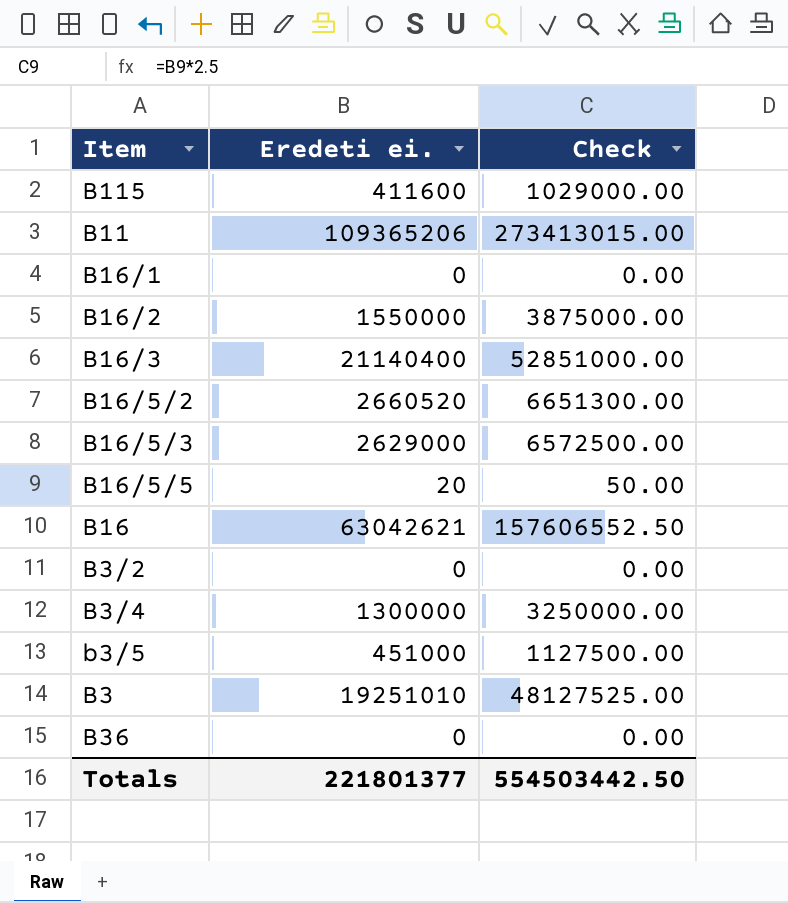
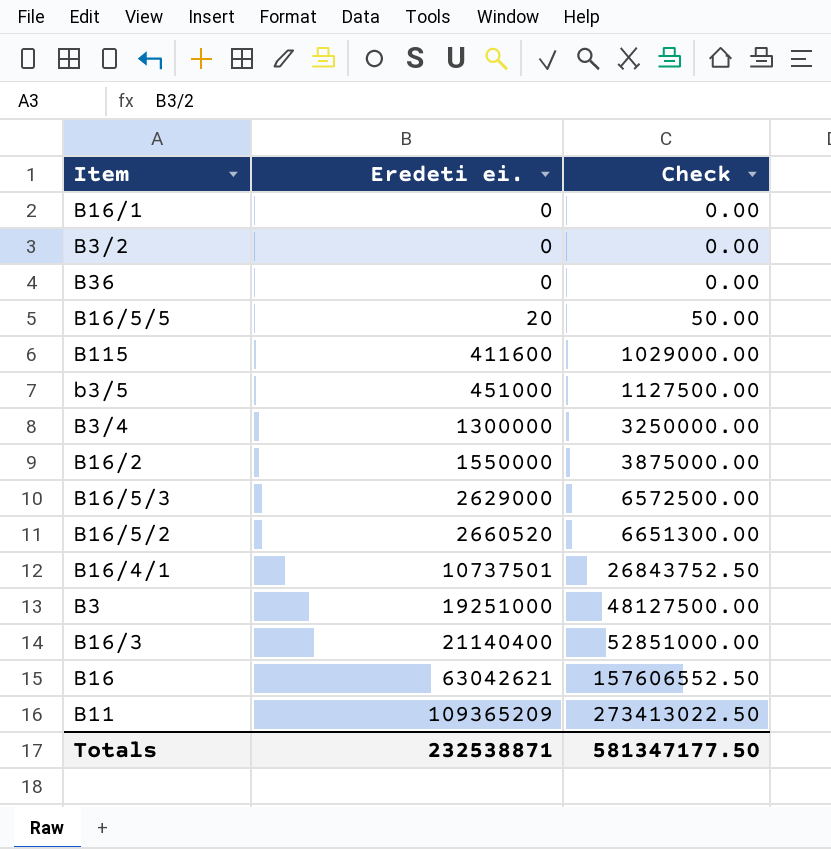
row order: none -> Eredeti ei. ascending
row B16/4/1: none -> 10737501 | 26843752.50
B3 | Eredeti ei.: 19251010 -> 19251000
B3 | Check: 48127525.00 -> 48127500.00
B11 | Eredeti ei.: 109365206 -> 109365209
B11 | Check: 273413015.00 -> 273413022.50
Totals | Eredeti ei.: 221801377 -> 232538871
Totals | Check: 554503442.50 -> 581347177.50

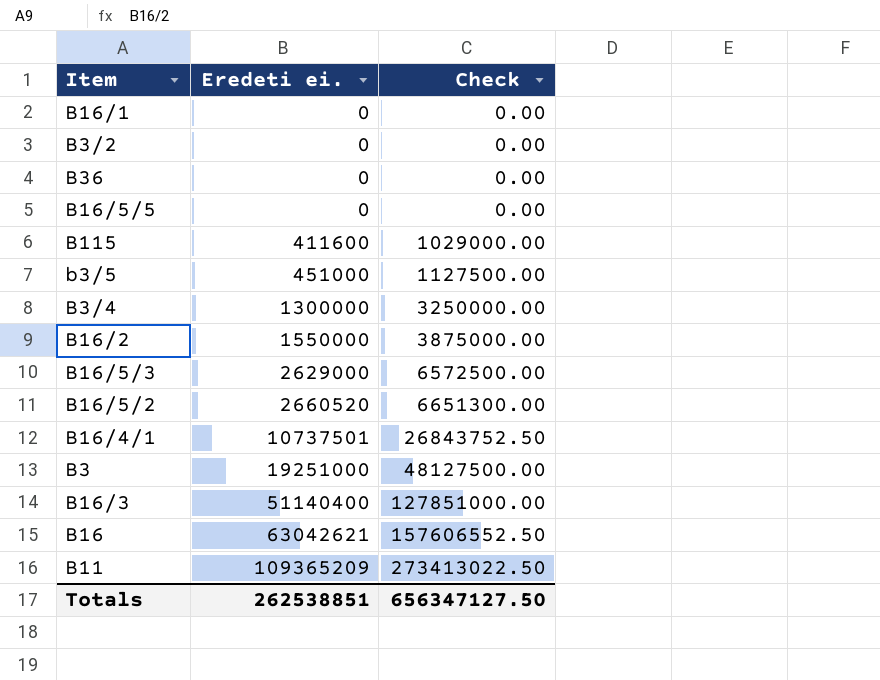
B16/5/5 | Eredeti ei.: 20 -> 0
B16/5/5 | Check: 50.00 -> 0.00
B16/3 | Eredeti ei.: 21140400 -> 51140400
B16/3 | Check: 52851000.00 -> 127851000.00
Totals | Eredeti ei.: 232538871 -> 262538851
Totals | Check: 581347177.50 -> 656347127.50

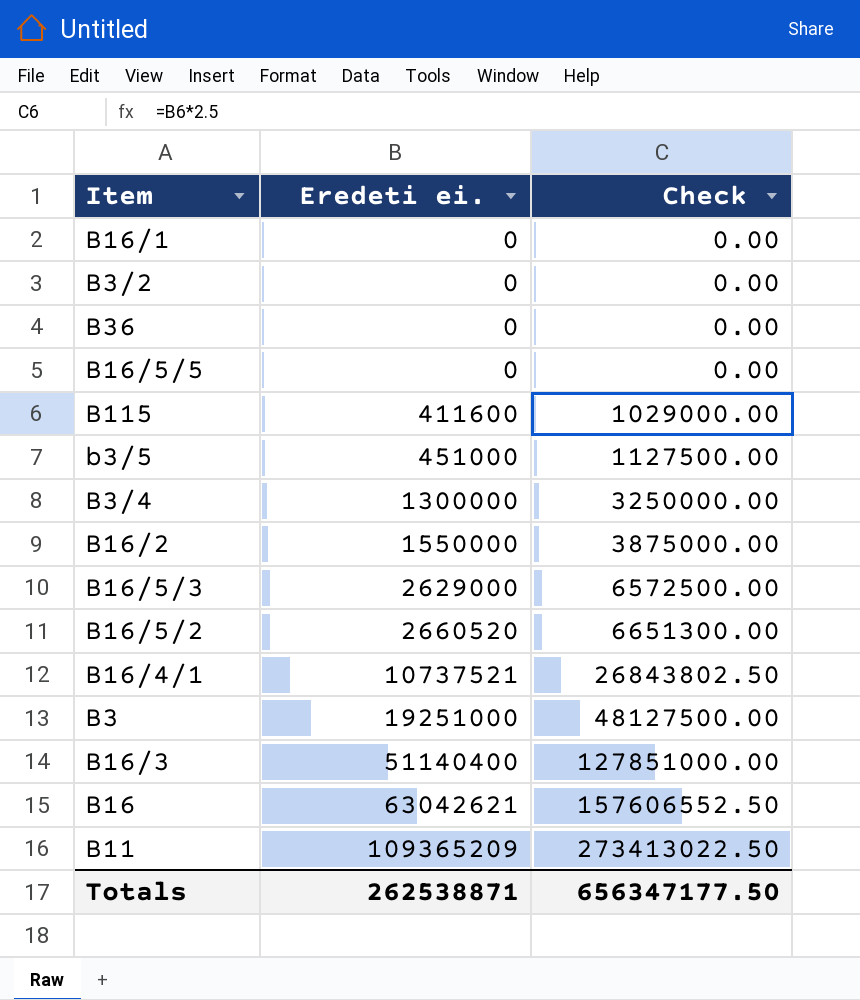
B16/4/1 | Eredeti ei.: 10737501 -> 10737521
B16/4/1 | Check: 26843752.50 -> 26843802.50
Totals | Eredeti ei.: 262538851 -> 262538871
Totals | Check: 656347127.50 -> 656347177.50

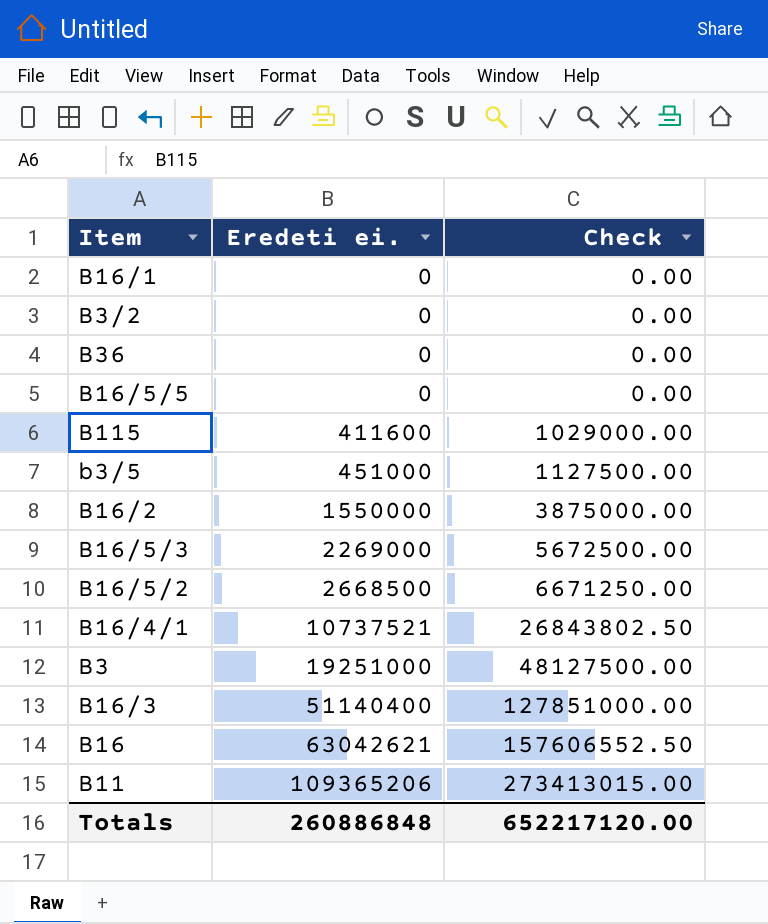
row B3/4: 1300000 | 3250000.00 -> none
B16/5/3 | Eredeti ei.: 2629000 -> 2269000
B16/5/3 | Check: 6572500.00 -> 5672500.00
B16/5/2 | Eredeti ei.: 2660520 -> 2668500
B16/5/2 | Check: 6651300.00 -> 6671250.00
B11 | Eredeti ei.: 109365209 -> 109365206
B11 | Check: 273413022.50 -> 273413015.00
Totals | Eredeti ei.: 262538871 -> 260886848
Totals | Check: 656347177.50 -> 652217120.00

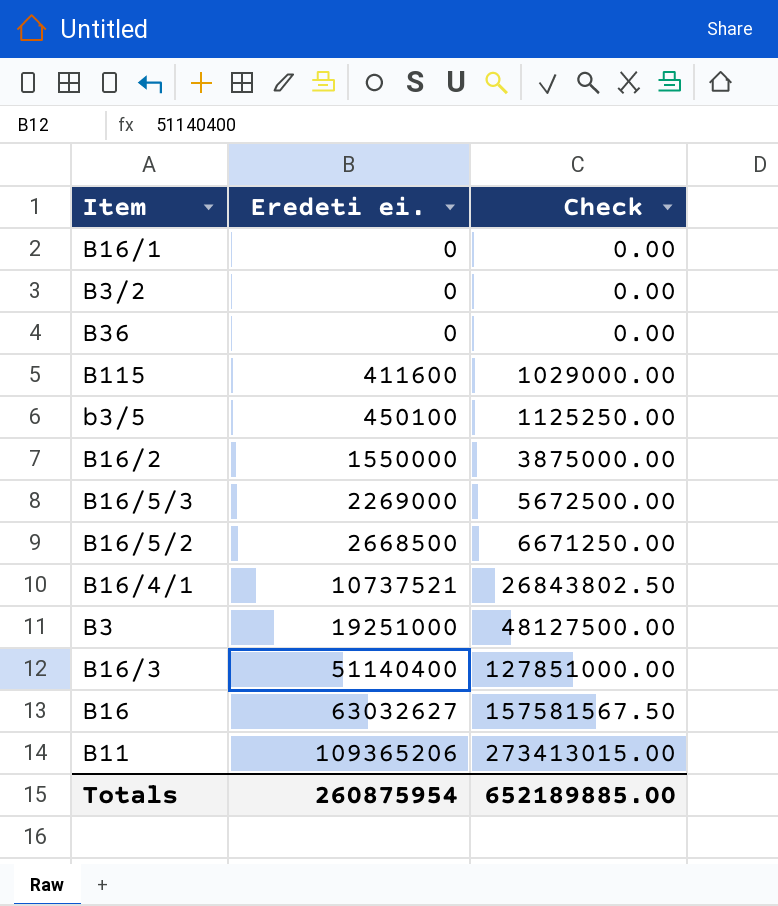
row B16/5/5: 0 | 0.00 -> none
b3/5 | Eredeti ei.: 451000 -> 450100
b3/5 | Check: 1127500.00 -> 1125250.00
B16 | Eredeti ei.: 63042621 -> 63032627
B16 | Check: 157606552.50 -> 157581567.50
Totals | Eredeti ei.: 260886848 -> 260875954
Totals | Check: 652217120.00 -> 652189885.00

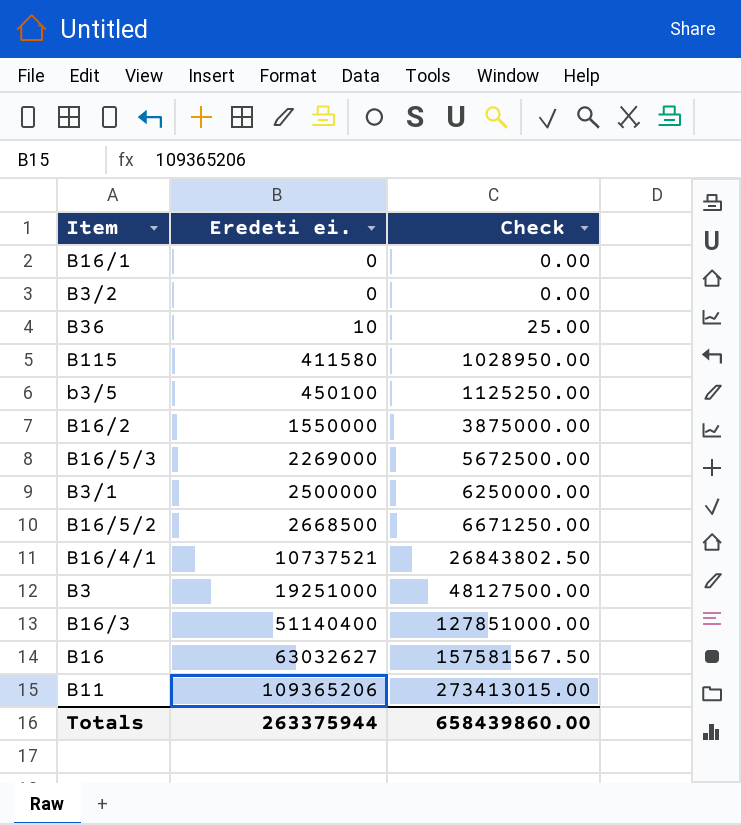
B36 | Eredeti ei.: 0 -> 10
B36 | Check: 0.00 -> 25.00
B115 | Eredeti ei.: 411600 -> 411580
B115 | Check: 1029000.00 -> 1028950.00
row B3/1: none -> 2500000 | 6250000.00
Totals | Eredeti ei.: 260875954 -> 263375944
Totals | Check: 652189885.00 -> 658439860.00

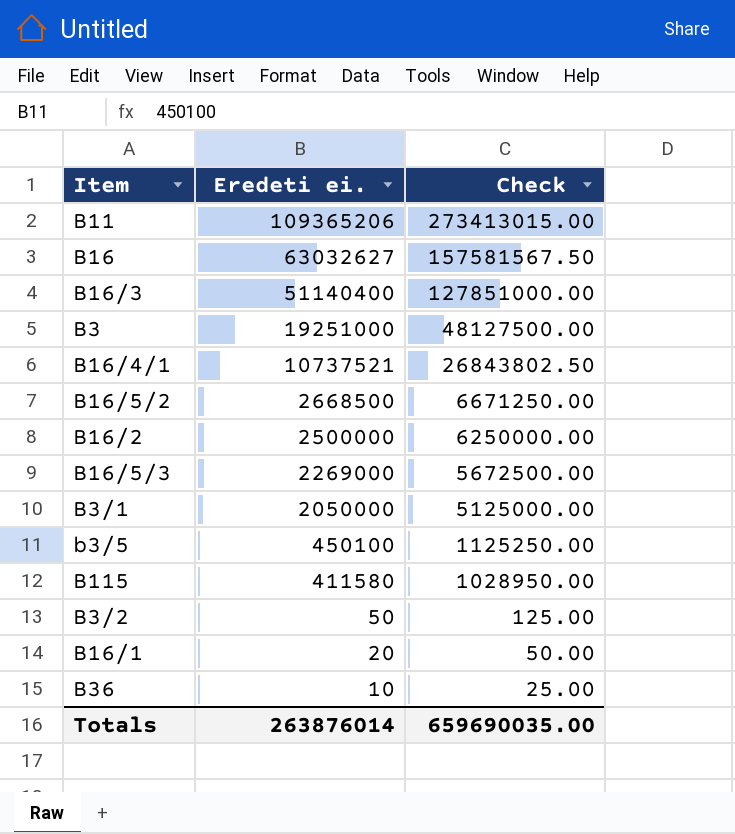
row order: Eredeti ei. ascending -> Eredeti ei. descending
B16/2 | Eredeti ei.: 1550000 -> 2500000
B16/2 | Check: 3875000.00 -> 6250000.00
B3/1 | Eredeti ei.: 2500000 -> 2050000
B3/1 | Check: 6250000.00 -> 5125000.00
B3/2 | Eredeti ei.: 0 -> 50
B3/2 | Check: 0.00 -> 125.00
B16/1 | Eredeti ei.: 0 -> 20
B16/1 | Check: 0.00 -> 50.00
Totals | Eredeti ei.: 263375944 -> 263876014
Totals | Check: 658439860.00 -> 659690035.00

